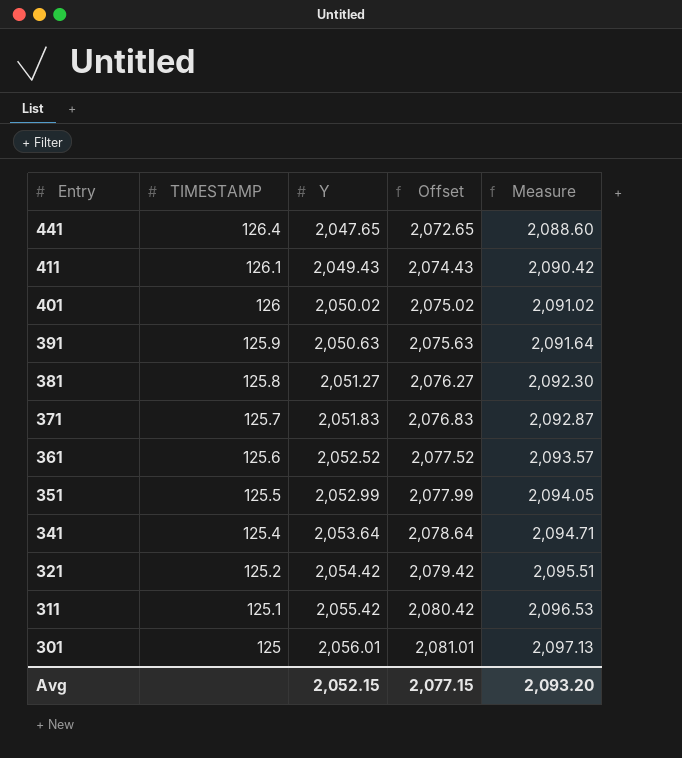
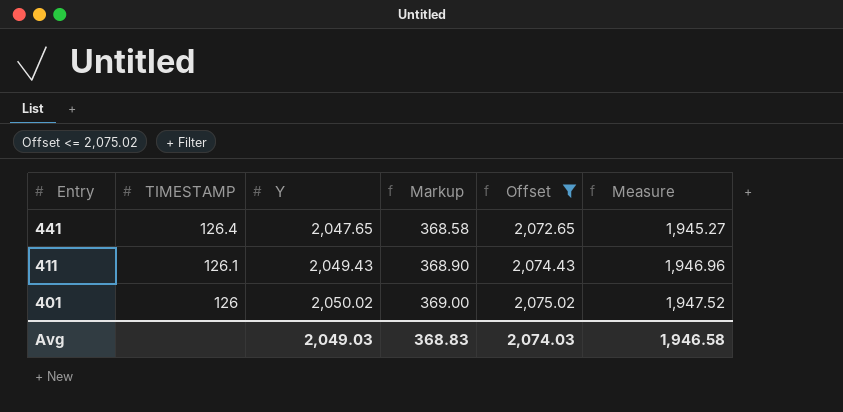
filter: none -> Offset <= 2,075.02
column Markup | formula: none -> [Y] * 0.18
column Measure | formula: [Y] * 1.02 -> [Y] * 0.95
Avg | Y: 2,052.15 -> 2,049.03
Avg | Offset: 2,077.15 -> 2,074.03
Avg | Measure: 2,093.20 -> 1,946.58

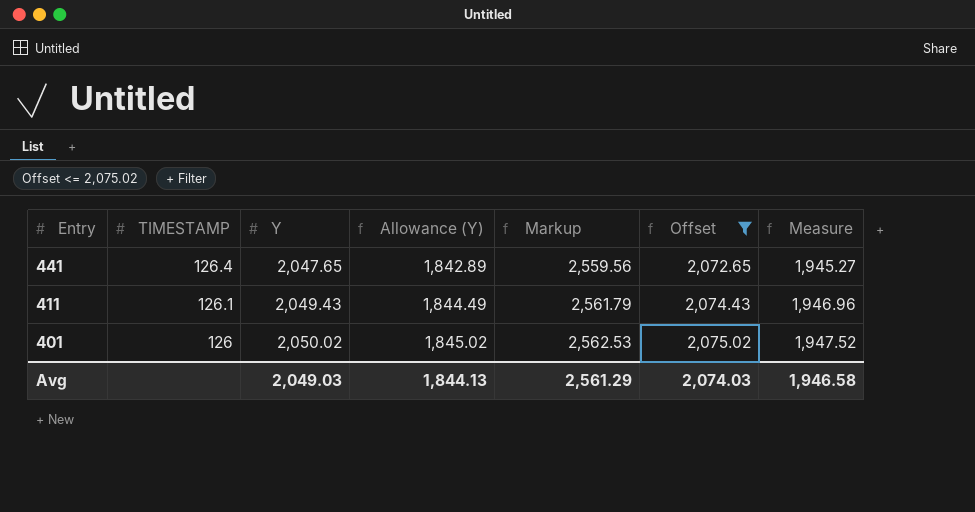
column Allowance (Y) | formula: none -> [Y] * 0.9
column Markup | formula: [Y] * 0.18 -> [Y] * 1.25
Avg | Markup: 368.83 -> 2,561.29

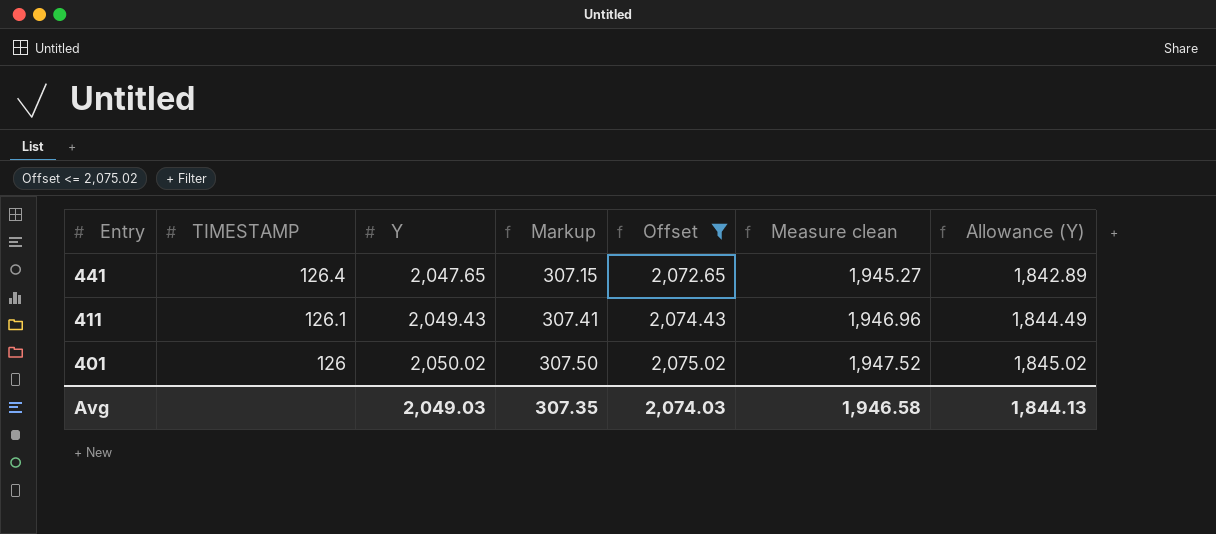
column Markup | formula: [Y] * 1.25 -> [Y] * 0.15
column name: Measure -> Measure clean
column Allowance (Y) | position: 4 -> 7
Avg | Markup: 2,561.29 -> 307.35

